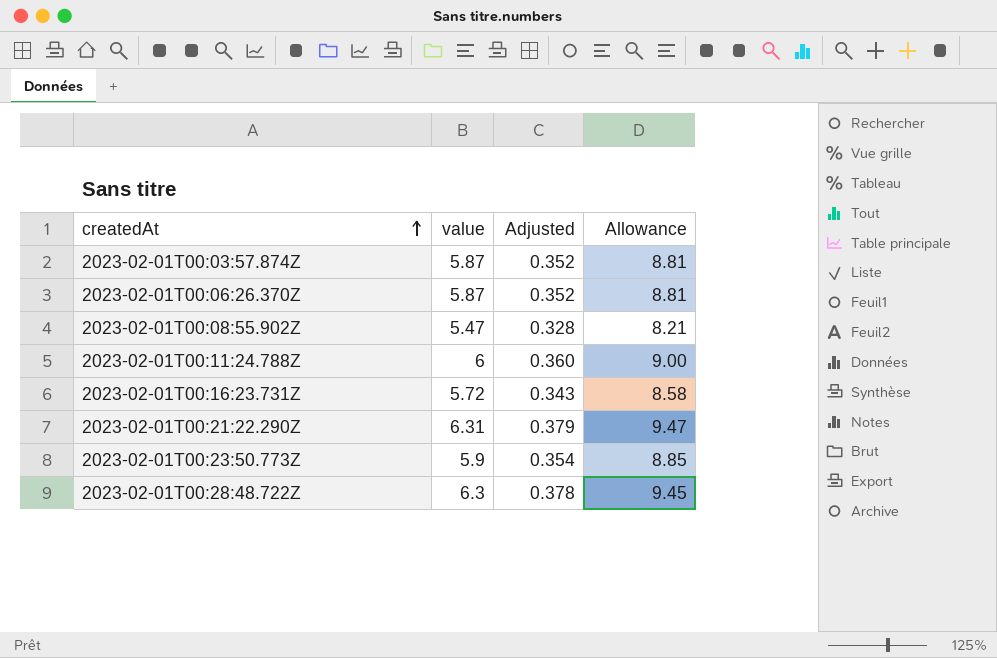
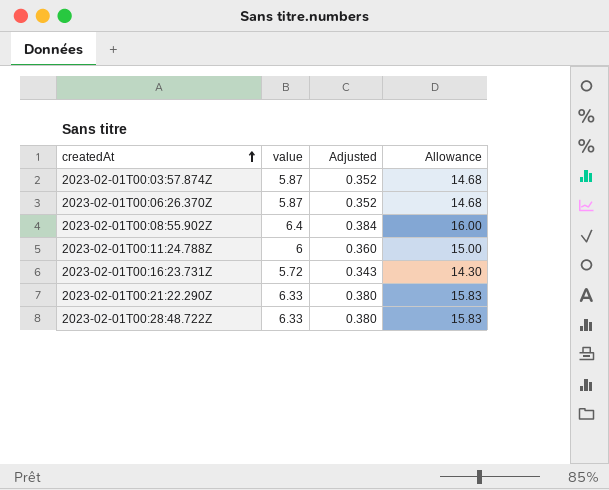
column Allowance | formula: [value] * 1.5 -> [value] * 2.5
row 2023-02-01T00:23:50.773Z: 5.9 | 0.354 | 8.85 -> none
2023-02-01T00:08:55.902Z | value: 5.47 -> 6.4
2023-02-01T00:08:55.902Z | Adjusted: 0.328 -> 0.384
2023-02-01T00:21:22.290Z | value: 6.31 -> 6.33
2023-02-01T00:21:22.290Z | Adjusted: 0.379 -> 0.380
2023-02-01T00:28:48.722Z | value: 6.3 -> 6.33
2023-02-01T00:28:48.722Z | Adjusted: 0.378 -> 0.380

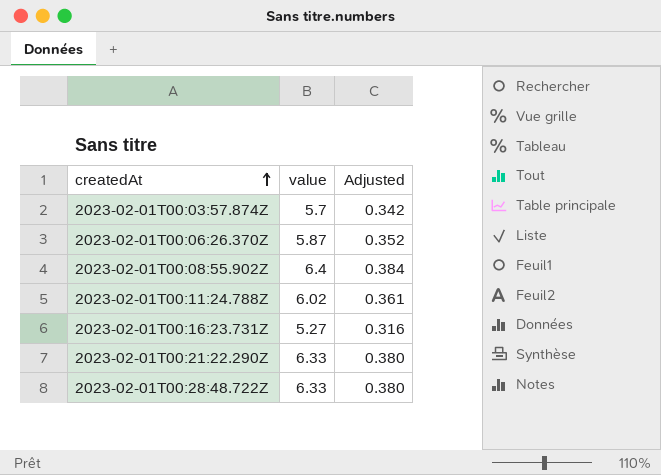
column Allowance | formula: [value] * 2.5 -> none
2023-02-01T00:03:57.874Z | value: 5.87 -> 5.7
2023-02-01T00:03:57.874Z | Adjusted: 0.352 -> 0.342
2023-02-01T00:11:24.788Z | value: 6 -> 6.02
2023-02-01T00:11:24.788Z | Adjusted: 0.360 -> 0.361
2023-02-01T00:16:23.731Z | value: 5.72 -> 5.27
2023-02-01T00:16:23.731Z | Adjusted: 0.343 -> 0.316

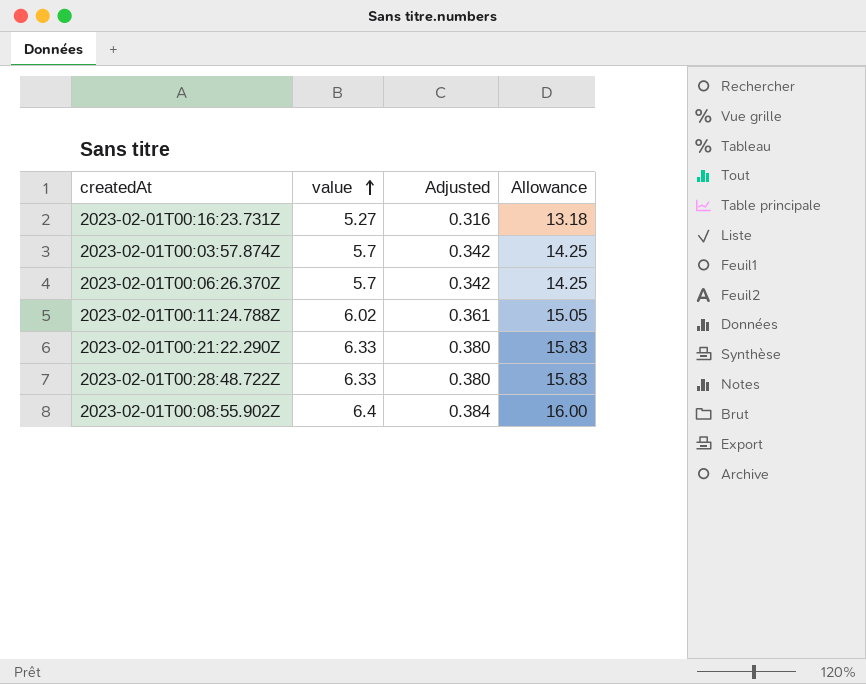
row order: createdAt ascending -> value ascending
column Allowance | formula: none -> [value] * 2.5
2023-02-01T00:06:26.370Z | value: 5.87 -> 5.7
2023-02-01T00:06:26.370Z | Adjusted: 0.352 -> 0.342

